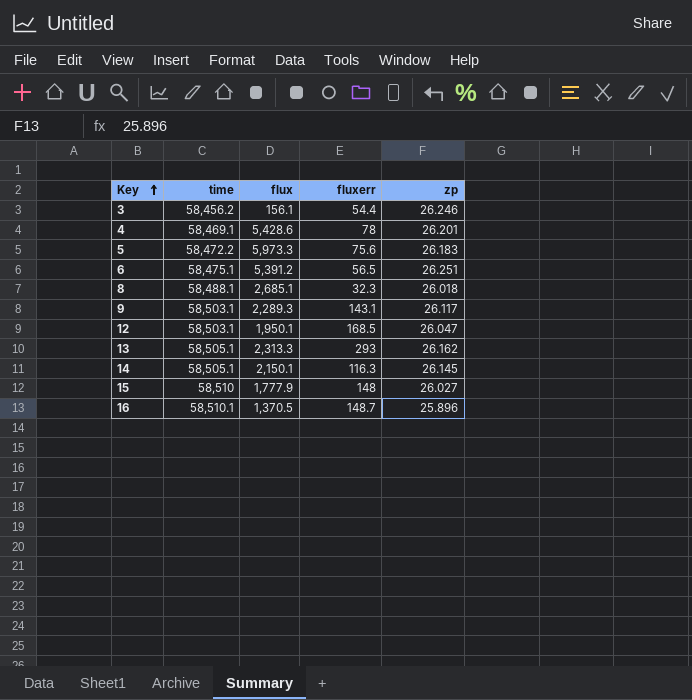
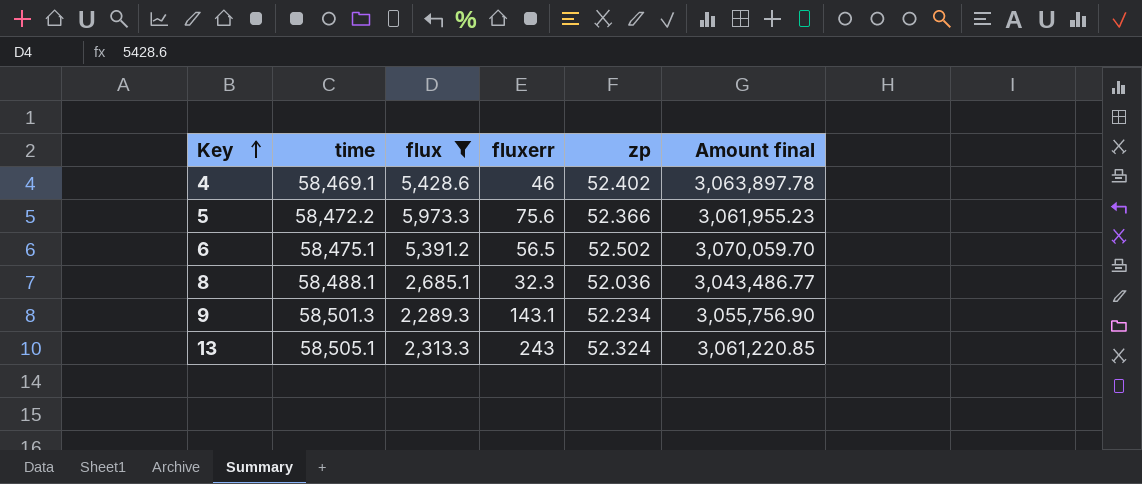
filter: none -> flux >= 2,289.3
column Amount final | formula: none -> [time] * [zp]
4 | fluxerr: 78 -> 46
4 | zp: 26.201 -> 52.402
5 | zp: 26.183 -> 52.366
6 | zp: 26.251 -> 52.502
8 | zp: 26.018 -> 52.036
9 | time: 58,503.1 -> 58,501.3
9 | zp: 26.117 -> 52.234
13 | fluxerr: 293 -> 243
13 | zp: 26.162 -> 52.324

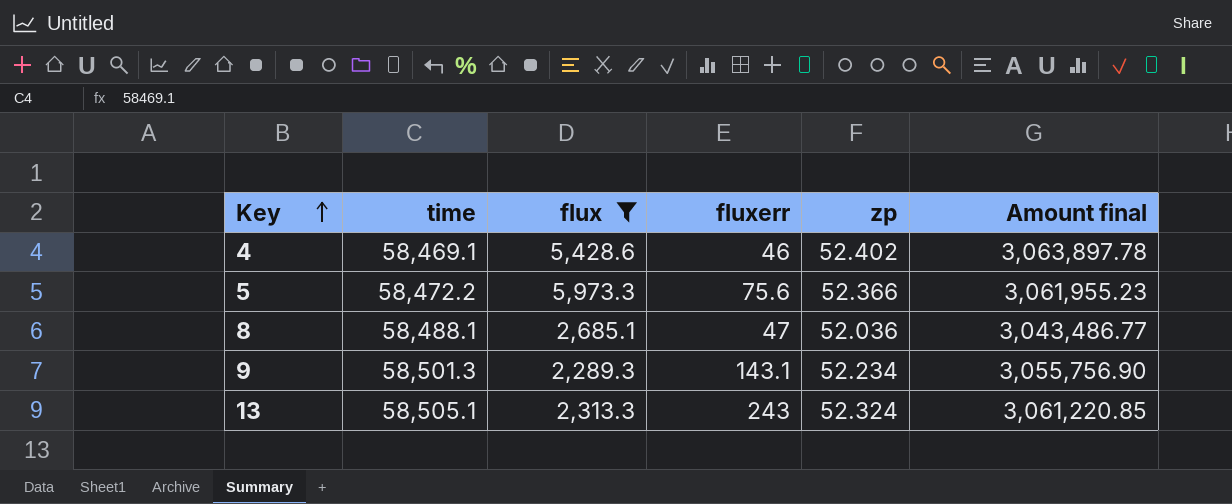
row 6: 58,475.1 | 5,391.2 | 56.5 | 52.502 | 3,070,059.70 -> none
8 | fluxerr: 32.3 -> 47

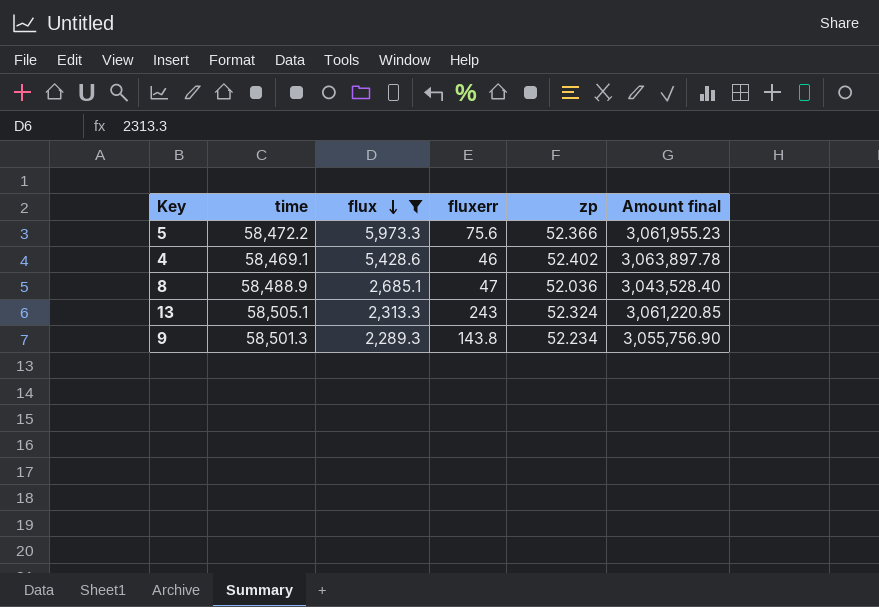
row order: Key ascending -> flux descending
8 | time: 58,488.1 -> 58,488.9
8 | Amount final: 3,043,486.77 -> 3,043,528.40
9 | fluxerr: 143.1 -> 143.8

